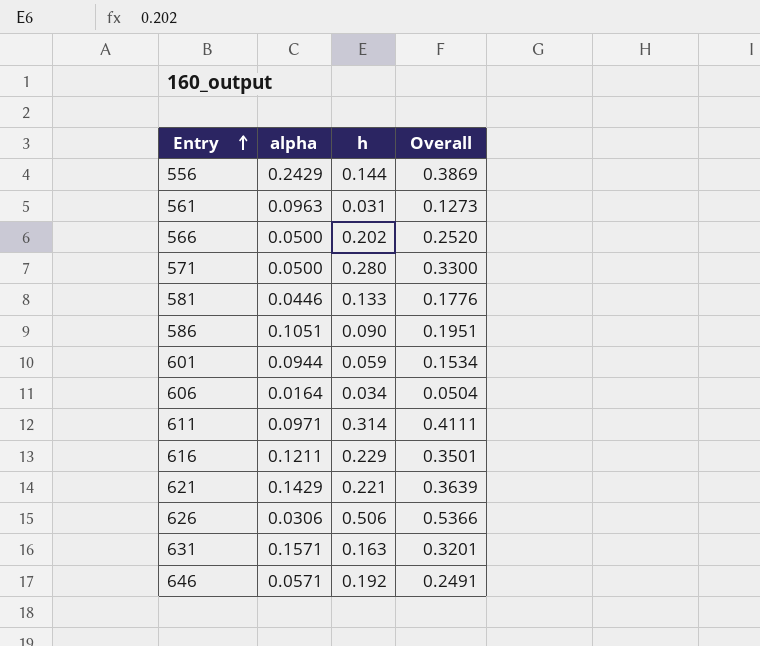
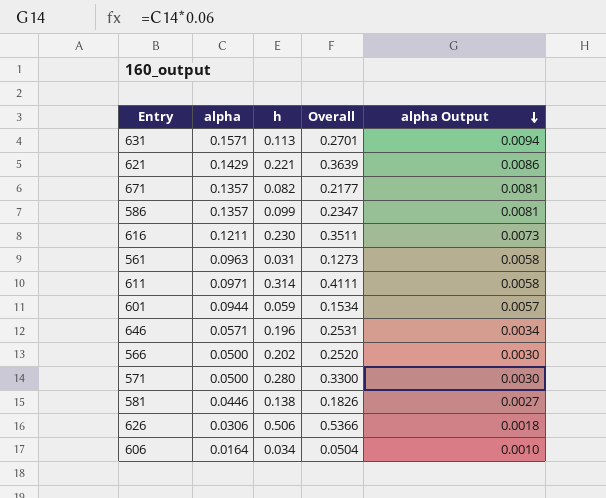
row order: Entry ascending -> alpha Output descending
column alpha Output | formula: none -> [alpha] * 0.06
row 556: 0.2429 | 0.144 | 0.3869 -> none
631 | h: 0.163 -> 0.113
631 | Overall: 0.3201 -> 0.2701
row 671: none -> 0.1357 | 0.082 | 0.2177 | 0.0081
586 | alpha: 0.1051 -> 0.1357
586 | h: 0.090 -> 0.099
586 | Overall: 0.1951 -> 0.2347
616 | h: 0.229 -> 0.230
616 | Overall: 0.3501 -> 0.3511
646 | h: 0.192 -> 0.196
646 | Overall: 0.2491 -> 0.2531
581 | h: 0.133 -> 0.138
581 | Overall: 0.1776 -> 0.1826

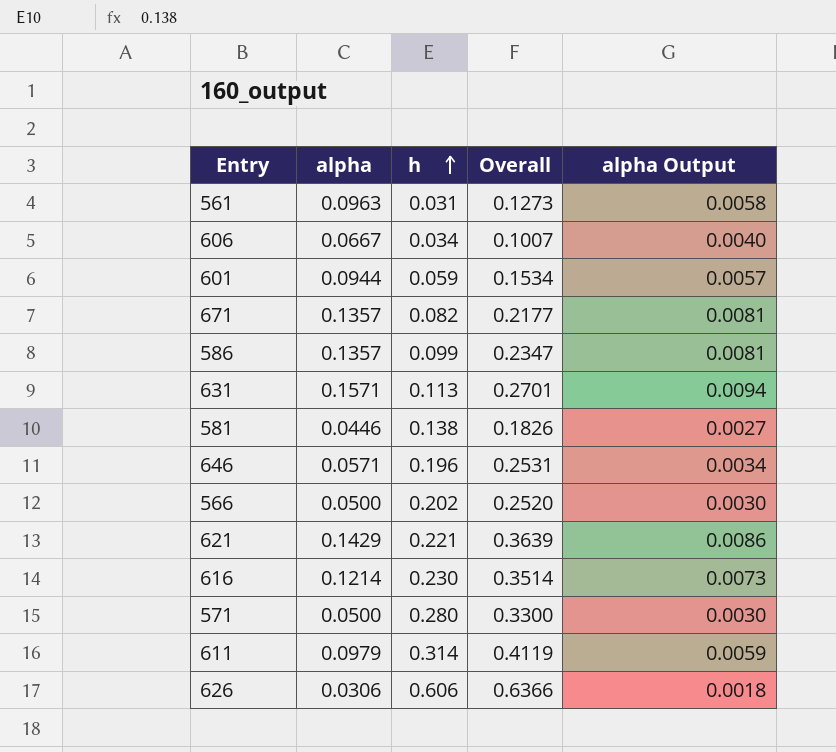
row order: alpha Output descending -> h ascending
606 | alpha: 0.0164 -> 0.0667
606 | Overall: 0.0504 -> 0.1007
606 | alpha Output: 0.0010 -> 0.0040
616 | alpha: 0.1211 -> 0.1214
616 | Overall: 0.3511 -> 0.3514
611 | alpha: 0.0971 -> 0.0979
611 | Overall: 0.4111 -> 0.4119
611 | alpha Output: 0.0058 -> 0.0059
626 | h: 0.506 -> 0.606
626 | Overall: 0.5366 -> 0.6366

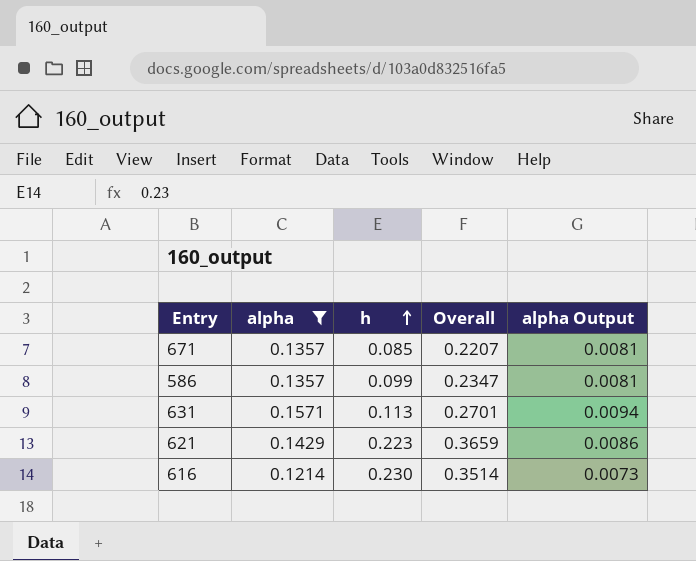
filter: none -> alpha >= 0.1214
671 | h: 0.082 -> 0.085
671 | Overall: 0.2177 -> 0.2207
621 | h: 0.221 -> 0.223
621 | Overall: 0.3639 -> 0.3659

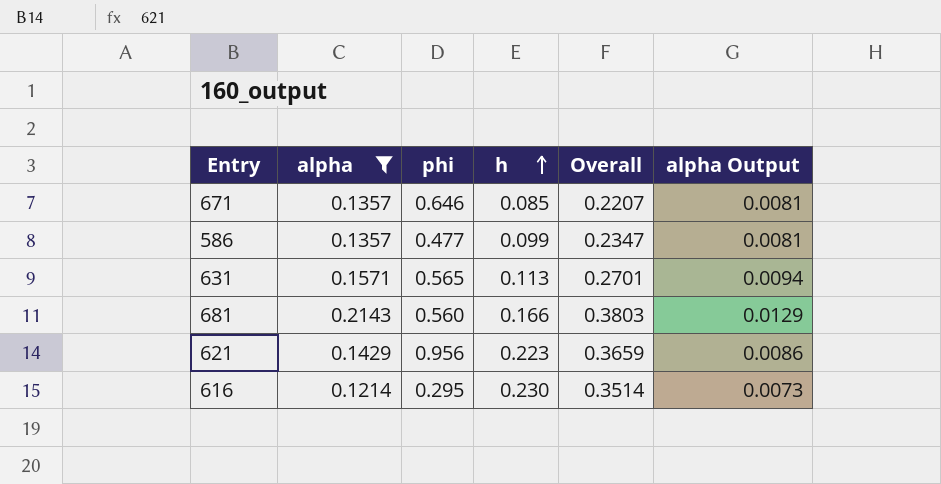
column phi | position: none -> 3
row 681: none -> 0.2143 | 0.560 | 0.166 | 0.3803 | 0.0129

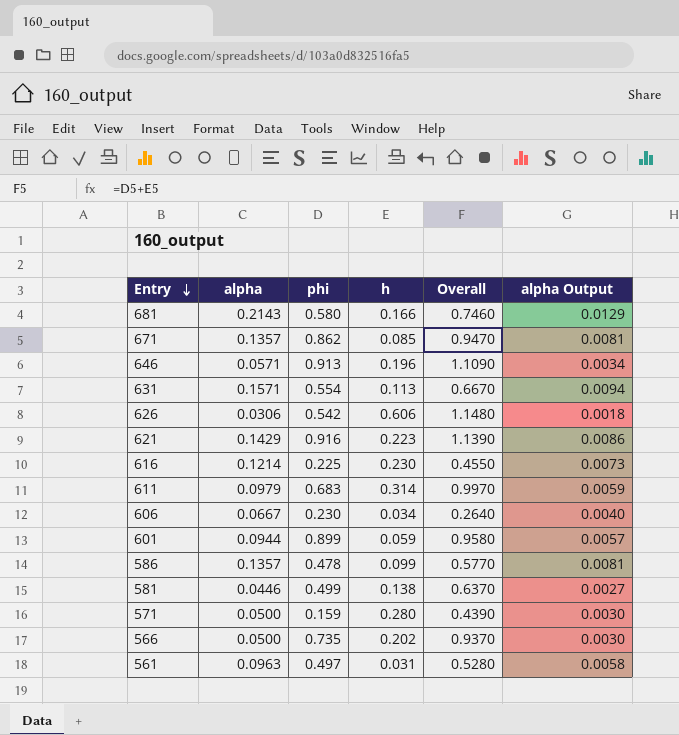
filter: alpha >= 0.1214 -> none
row order: h ascending -> Entry descending
column Overall | formula: [alpha] + [h] -> [phi] + [h]
681 | phi: 0.560 -> 0.580
671 | phi: 0.646 -> 0.862
631 | phi: 0.565 -> 0.554
621 | phi: 0.956 -> 0.916
616 | phi: 0.295 -> 0.225
586 | phi: 0.477 -> 0.478

